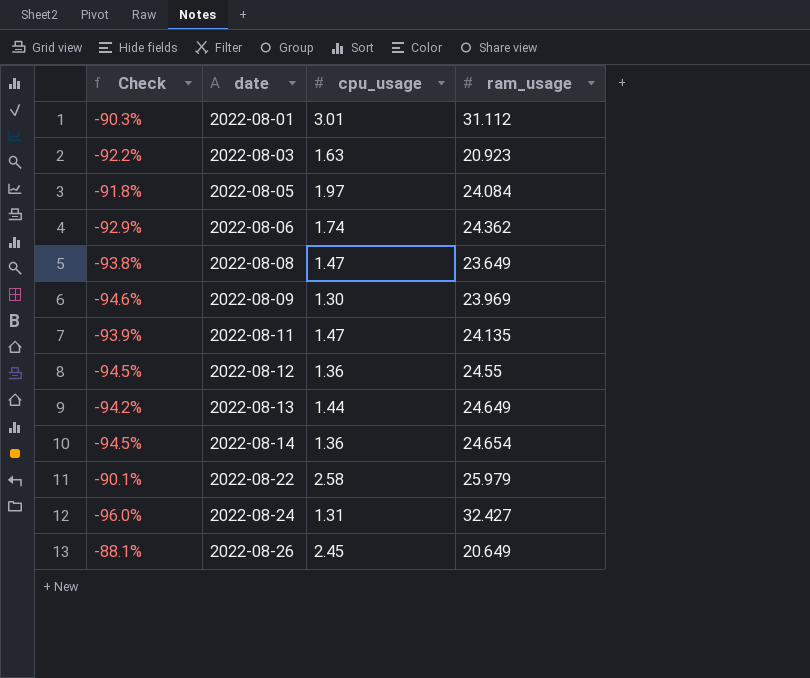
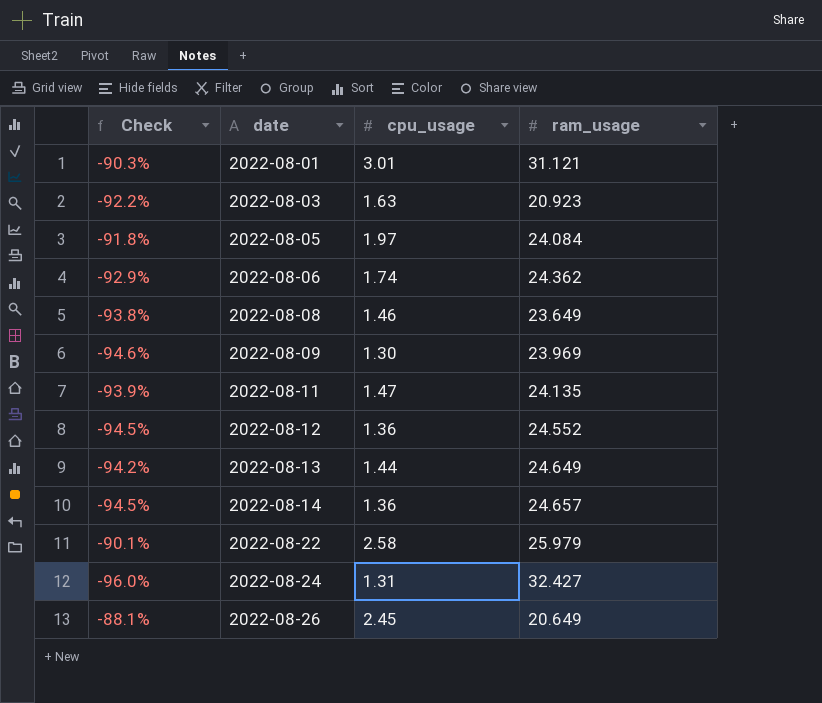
2022-08-01 | ram_usage: 31.112 -> 31.121
2022-08-08 | cpu_usage: 1.47 -> 1.46
2022-08-12 | ram_usage: 24.55 -> 24.552
2022-08-14 | ram_usage: 24.654 -> 24.657

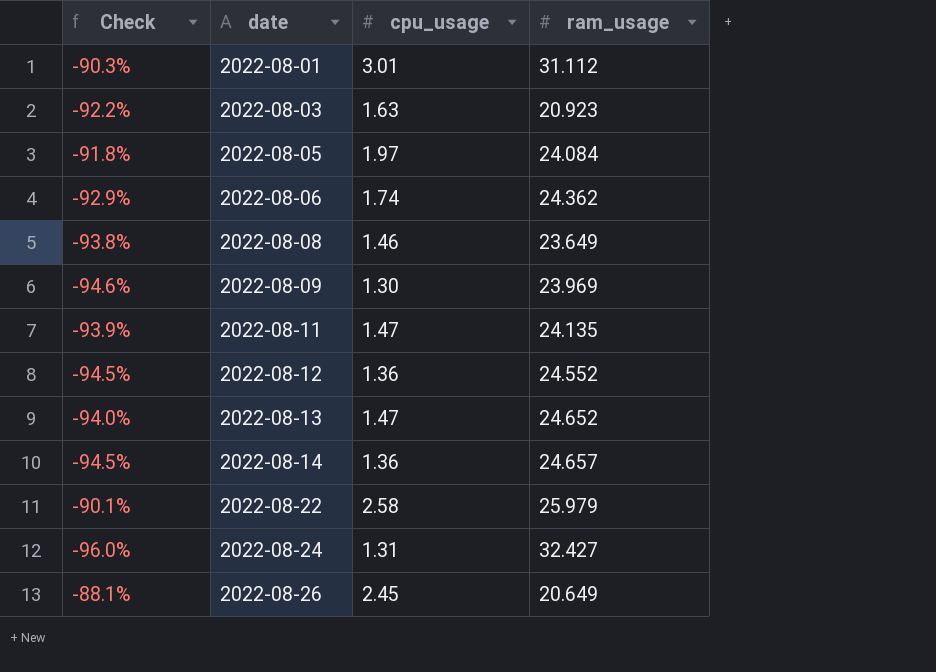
2022-08-01 | ram_usage: 31.121 -> 31.112
2022-08-13 | Check: -94.2% -> -94.0%
2022-08-13 | cpu_usage: 1.44 -> 1.47
2022-08-13 | ram_usage: 24.649 -> 24.652

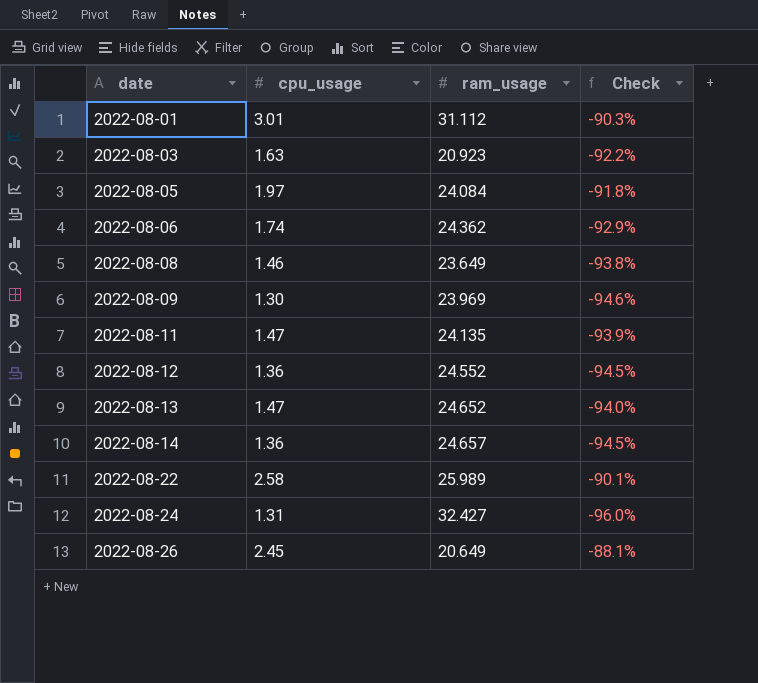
column Check | position: 1 -> 4
2022-08-22 | ram_usage: 25.979 -> 25.989

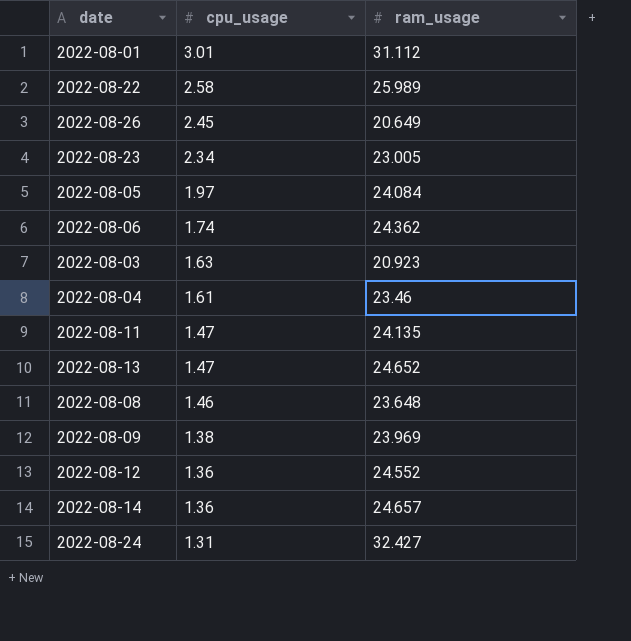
row order: date ascending -> cpu_usage descending
column Check | formula: ([cpu_usage] - [ram_usage]) / [ram_usage] -> none
row 2022-08-23: none -> 2.34 | 23.005
row 2022-08-04: none -> 1.61 | 23.46
2022-08-08 | ram_usage: 23.649 -> 23.648
2022-08-09 | cpu_usage: 1.30 -> 1.38

